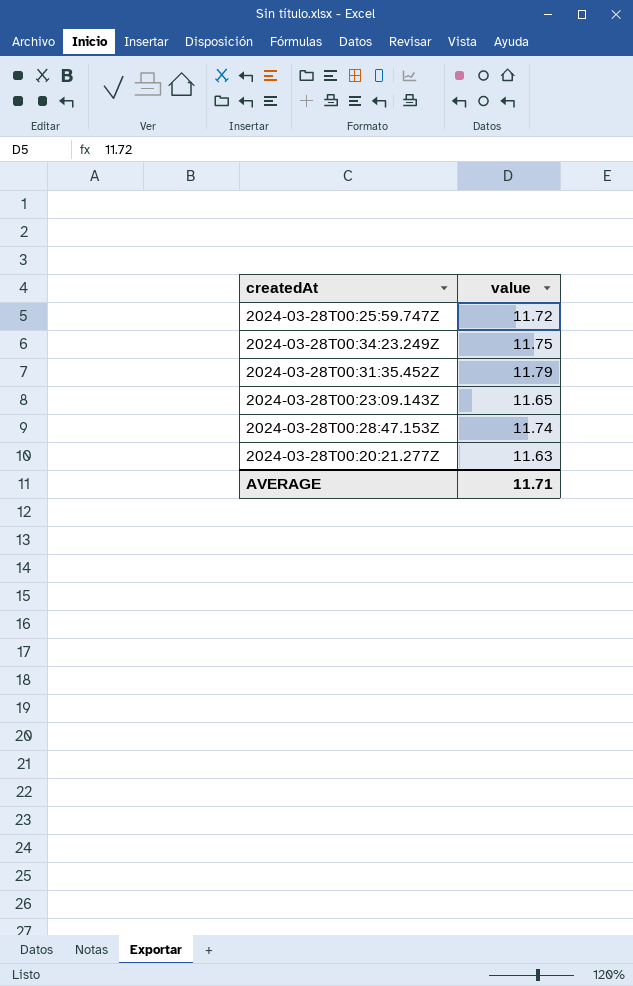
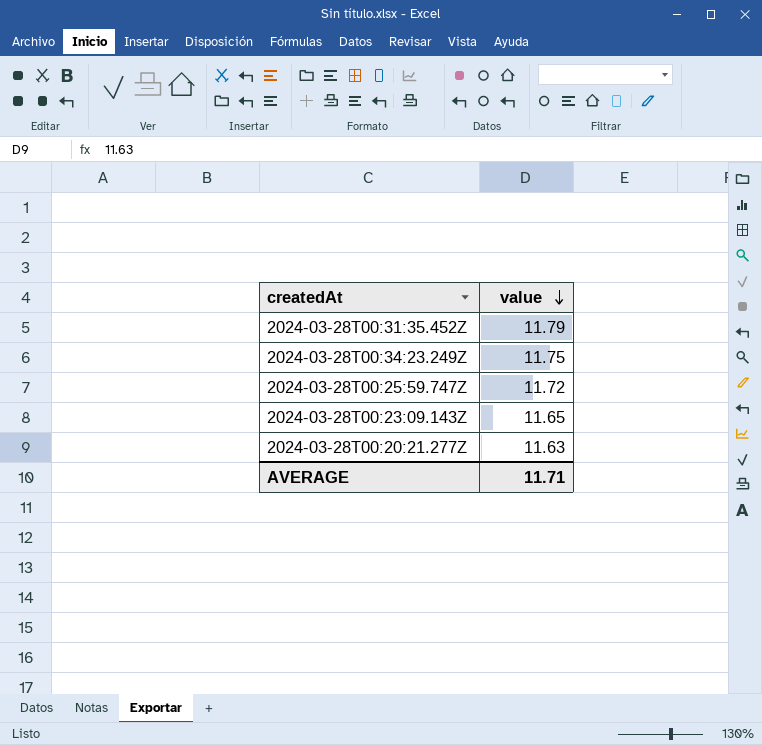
row order: none -> value descending
row 2024-03-28T00:28:47.153Z: 11.74 -> none

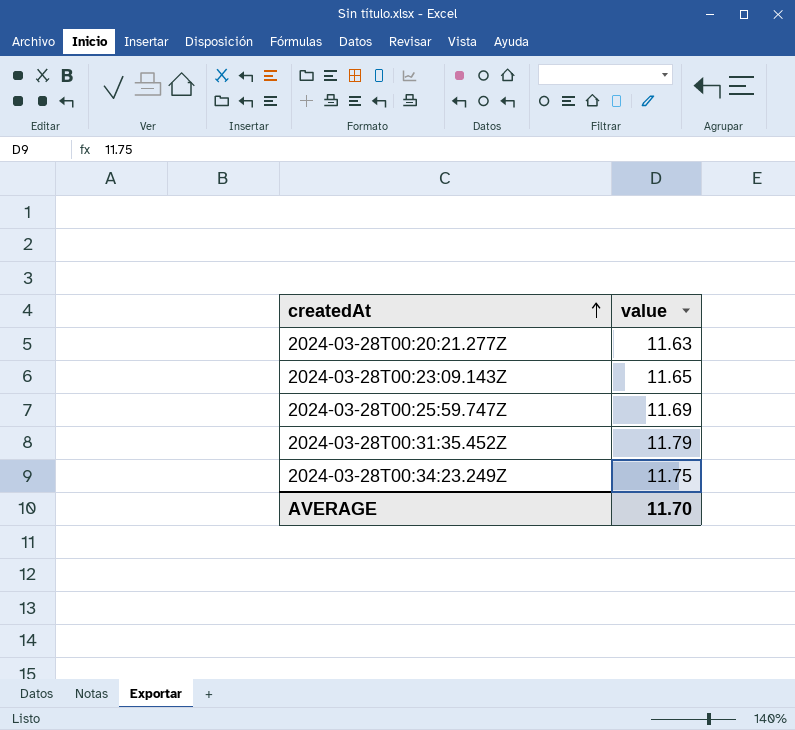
row order: value descending -> createdAt ascending
2024-03-28T00:25:59.747Z | value: 11.72 -> 11.69
AVERAGE | value: 11.71 -> 11.70

